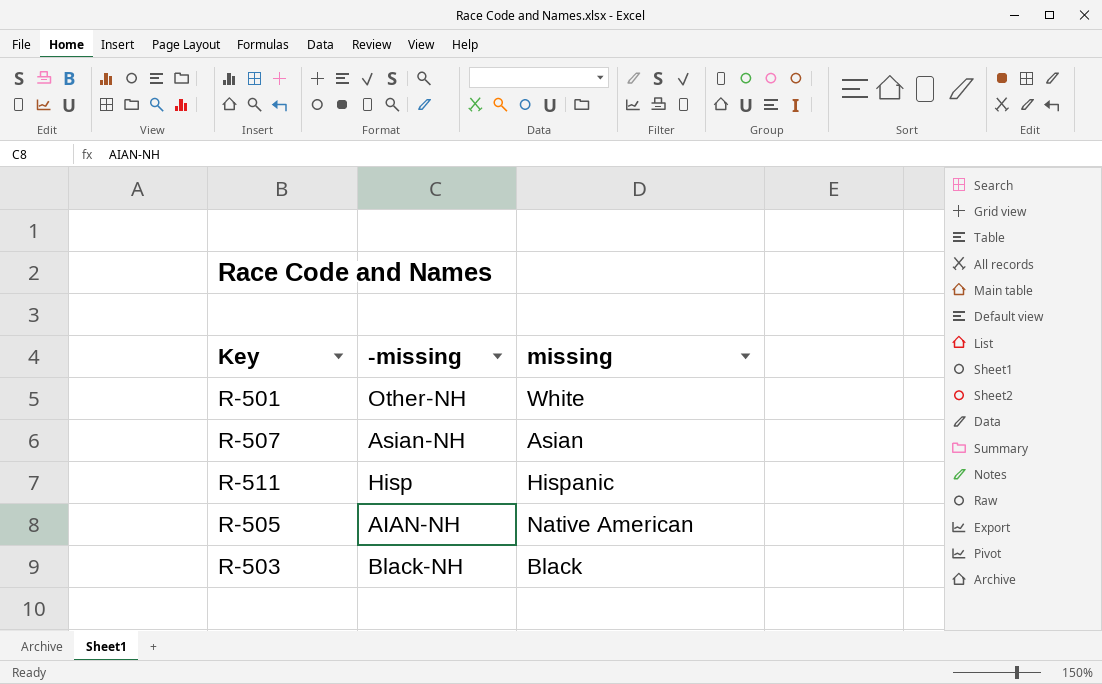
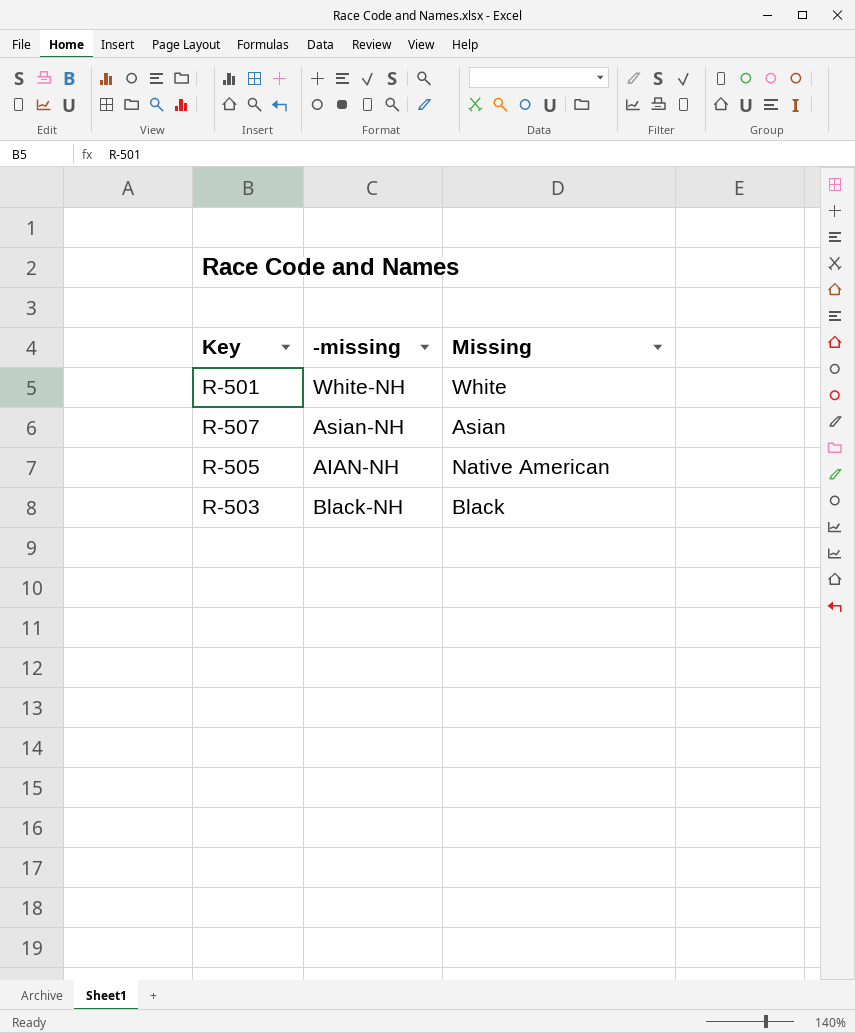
column name: missing -> Missing
row R-511: Hisp | Hispanic -> none
R-501 | -missing: Other-NH -> White-NH

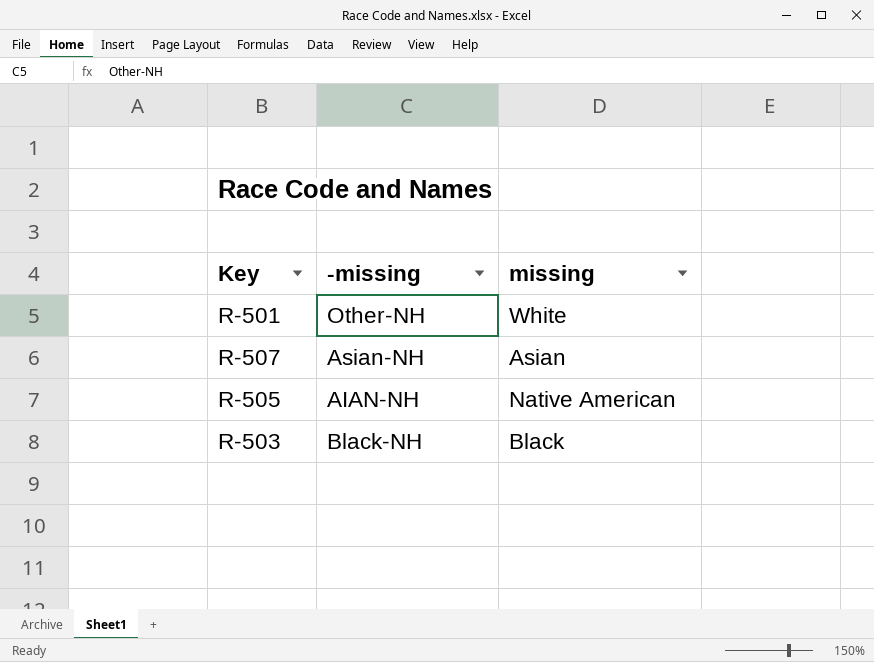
column name: Missing -> missing
R-501 | -missing: White-NH -> Other-NH

